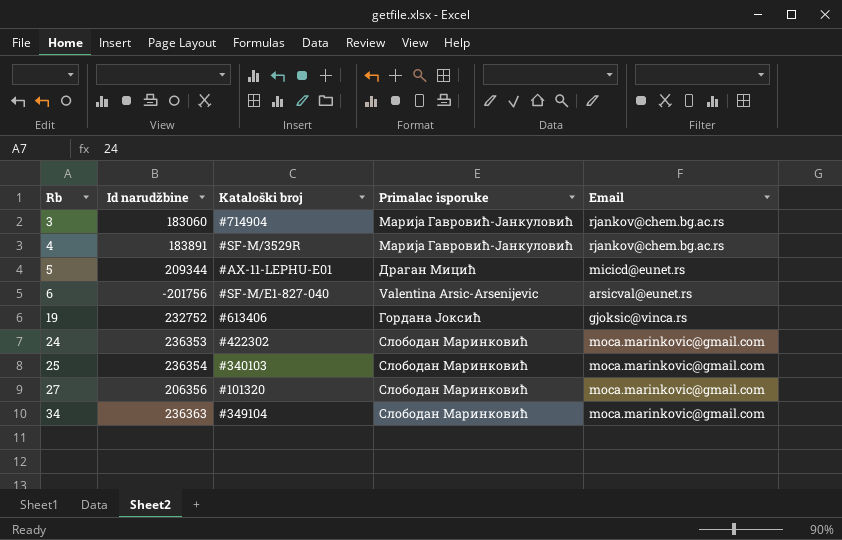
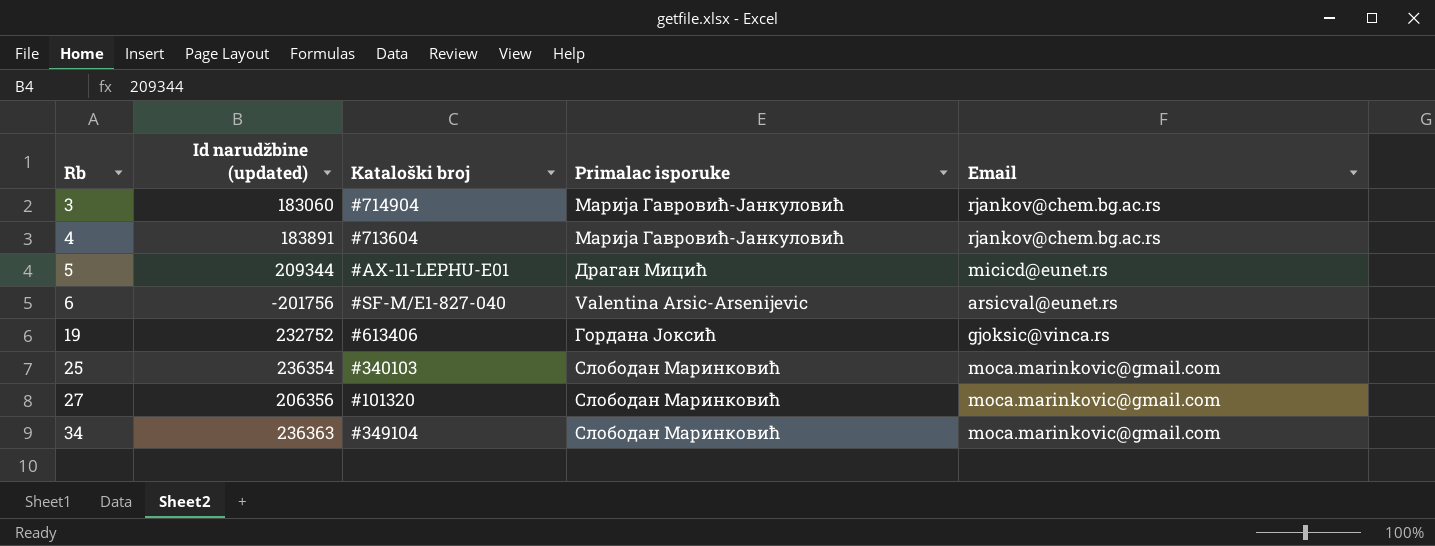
column name: Id narudžbine -> Id narudžbine (updated)
row 24: 236353 | #422302 | Слободан Маринковић | moca.marinkovic@gmail.com -> none
4 | Kataloški broj: #SF-M/3529R -> #713604

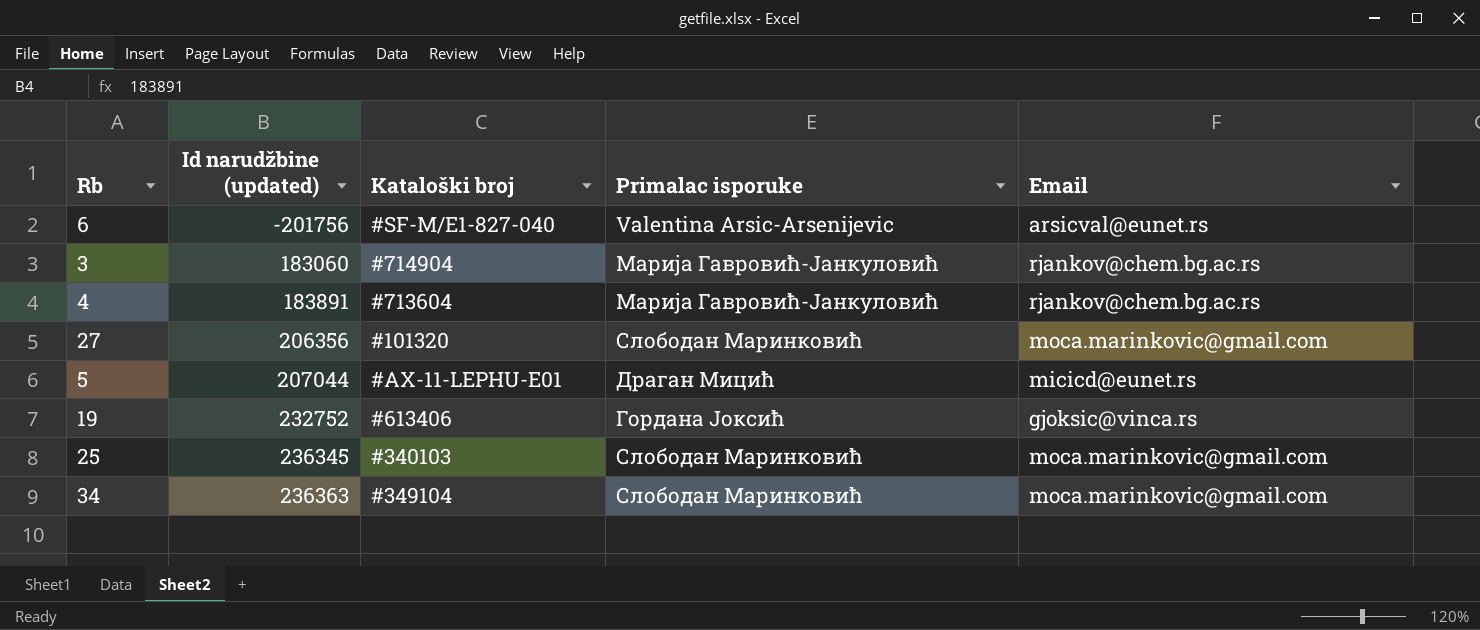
row order: Rb ascending -> Id narudžbine (updated) ascending
5 | Id narudžbine (updated): 209344 -> 207044
25 | Id narudžbine (updated): 236354 -> 236345

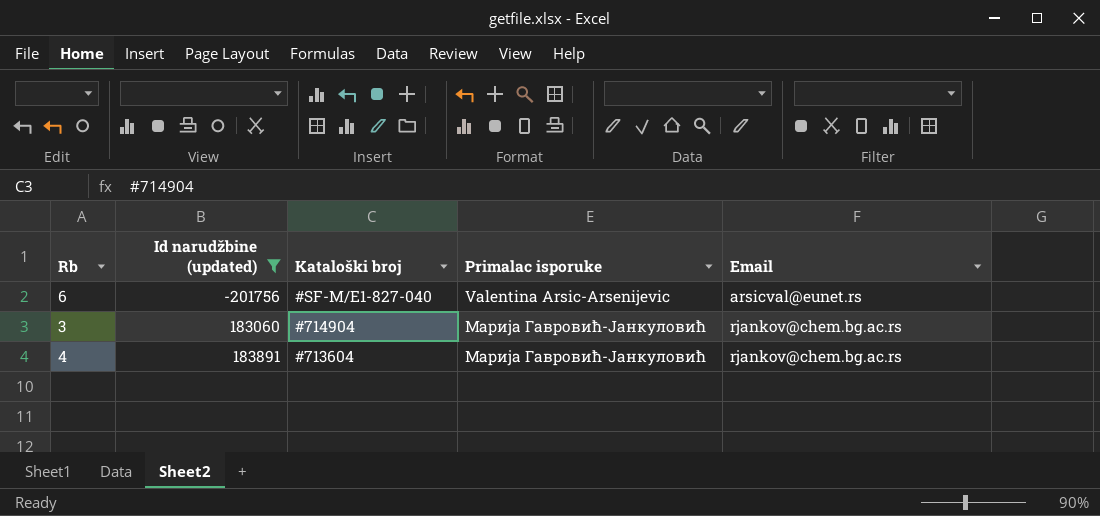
filter: none -> Id narudžbine (updated) <= 183891

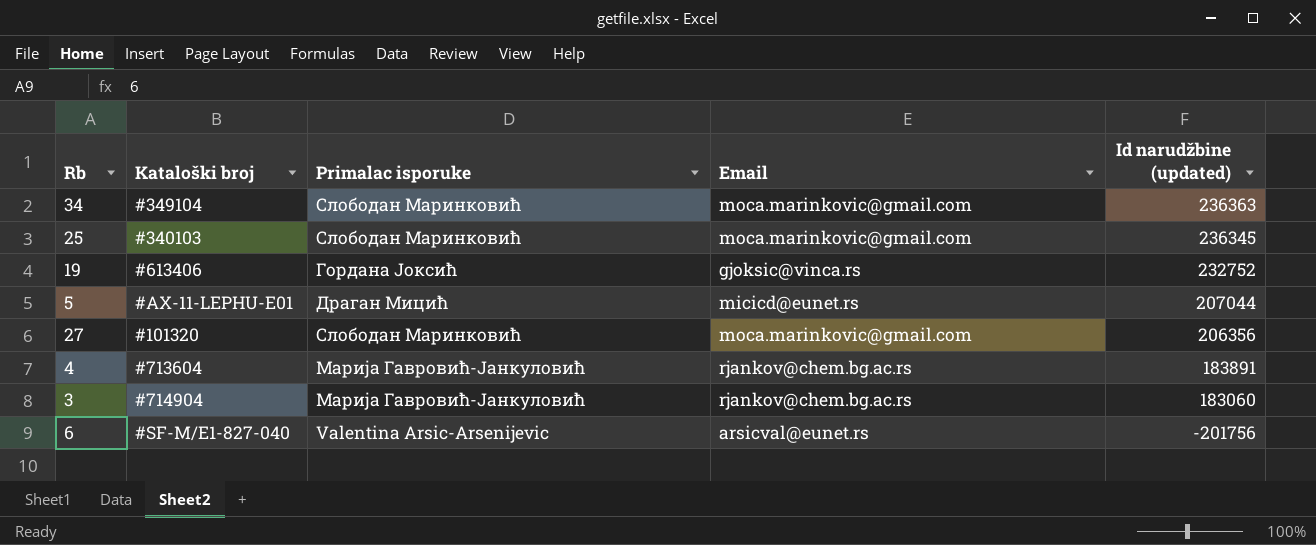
filter: Id narudžbine (updated) <= 183891 -> none
row order: Id narudžbine (updated) ascending -> Id narudžbine (updated) descending
column Id narudžbine (updated) | position: 2 -> 5

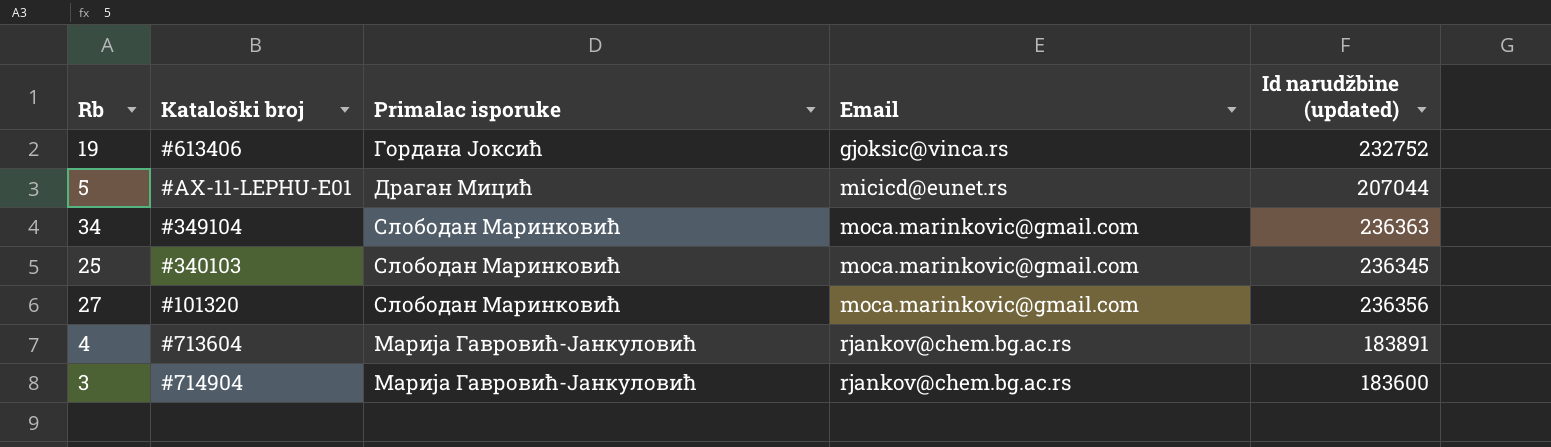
row order: Id narudžbine (updated) descending -> Email ascending
row 6: #SF-M/E1-827-040 | Valentina Arsic-Arsenijevic | arsicval@eunet.rs | -201756 -> none
27 | Id narudžbine (updated): 206356 -> 236356
3 | Id narudžbine (updated): 183060 -> 183600

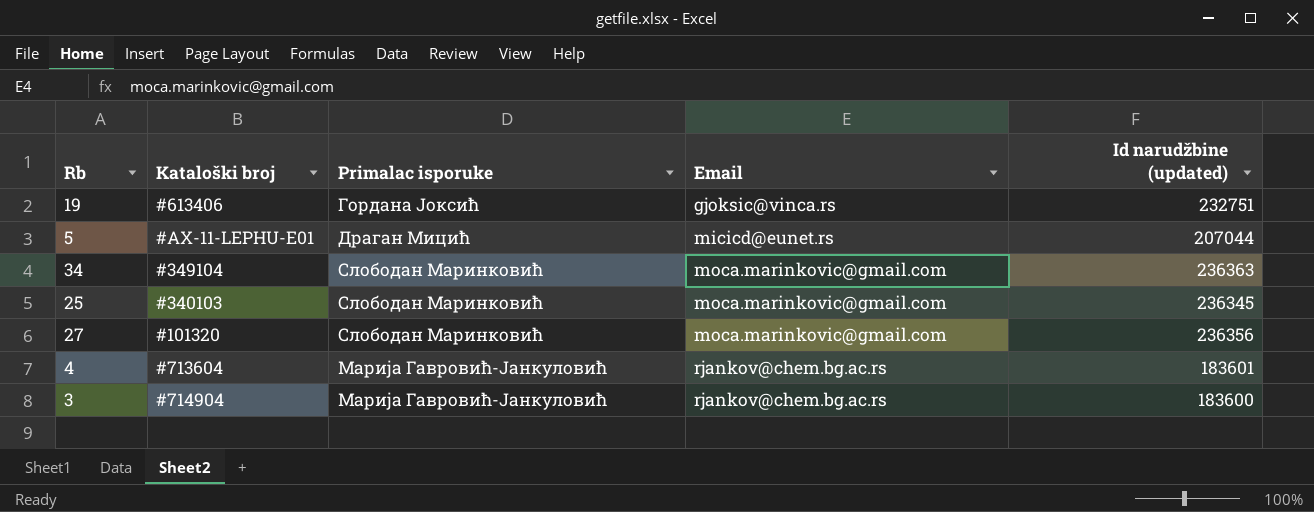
19 | Id narudžbine (updated): 232752 -> 232751
4 | Id narudžbine (updated): 183891 -> 183601

